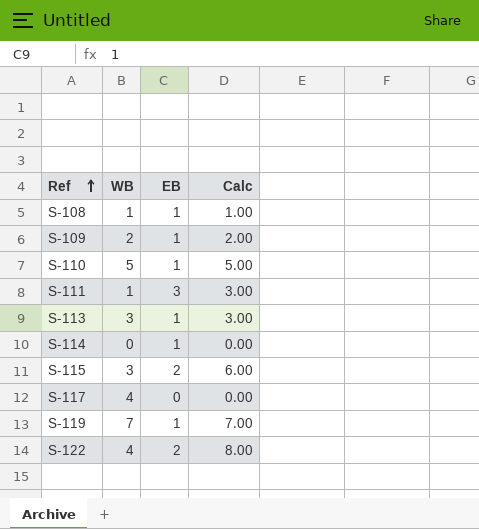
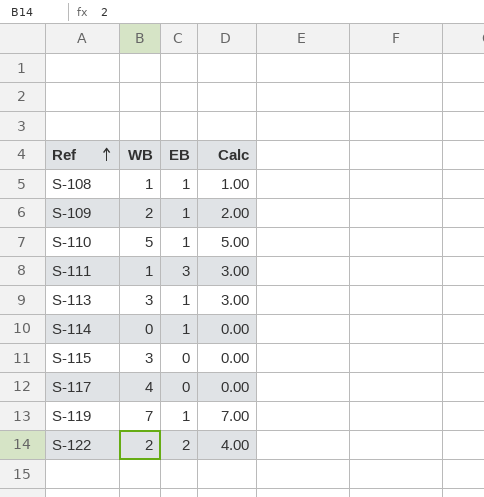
S-115 | EB: 2 -> 0
S-115 | Calc: 6.00 -> 0.00
S-122 | WB: 4 -> 2
S-122 | Calc: 8.00 -> 4.00

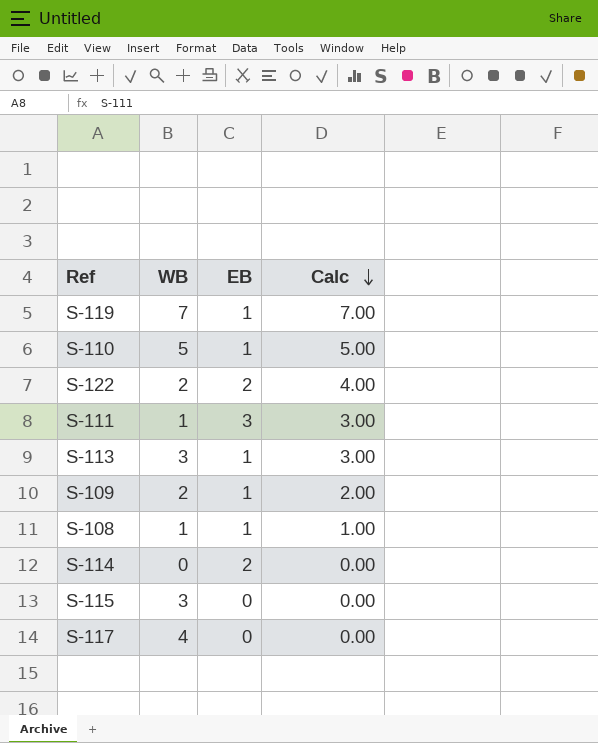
row order: Ref ascending -> Calc descending
S-114 | EB: 1 -> 2

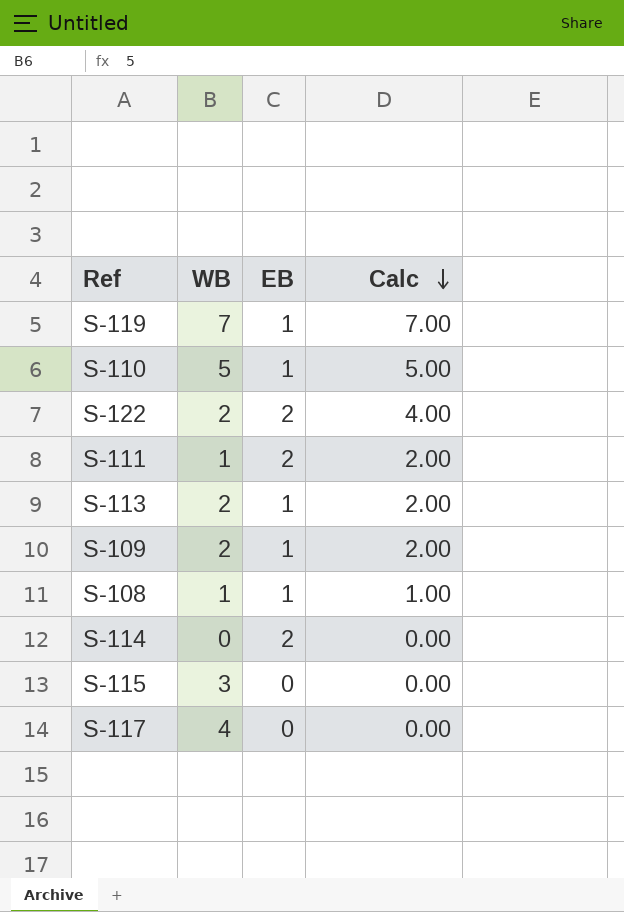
S-111 | EB: 3 -> 2
S-111 | Calc: 3.00 -> 2.00
S-113 | WB: 3 -> 2
S-113 | Calc: 3.00 -> 2.00

